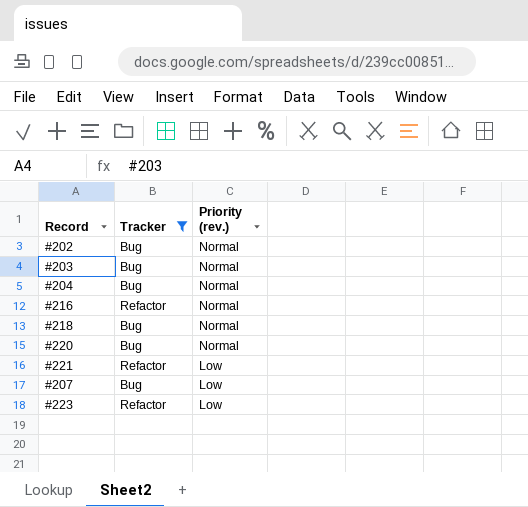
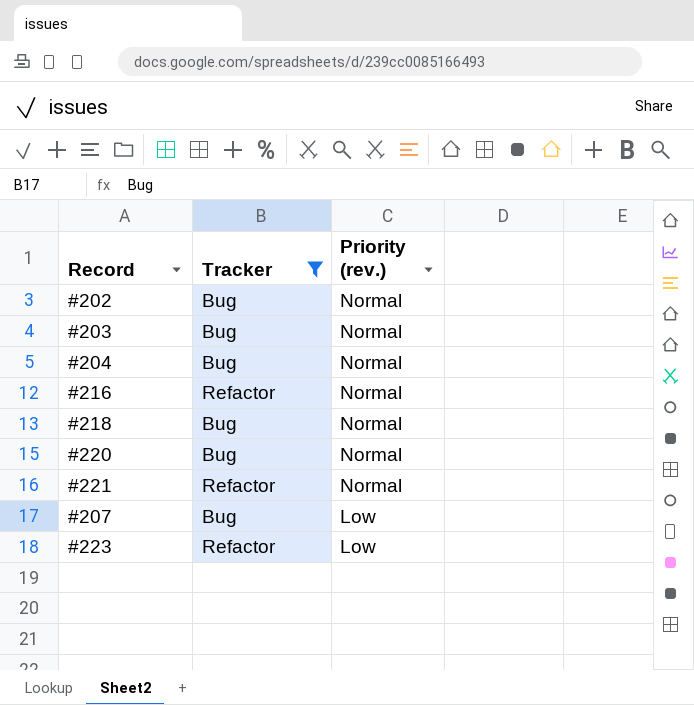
#221 | Priority (rev.): Low -> Normal

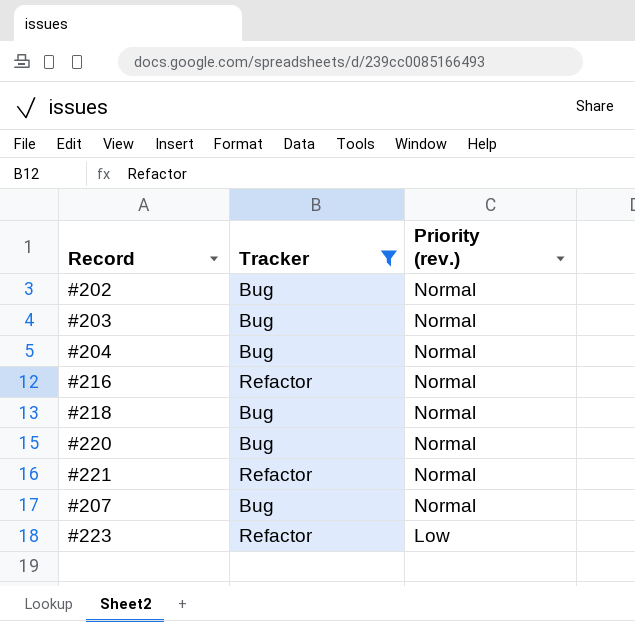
#207 | Priority (rev.): Low -> Normal

